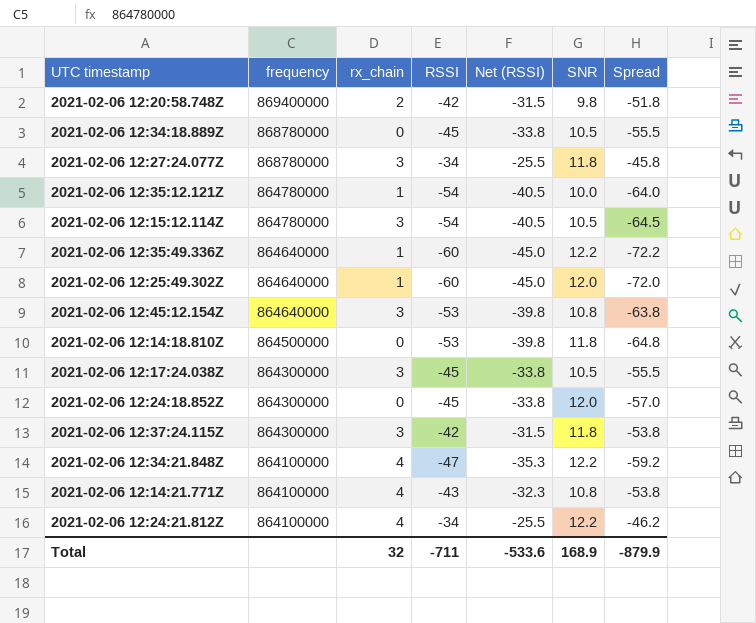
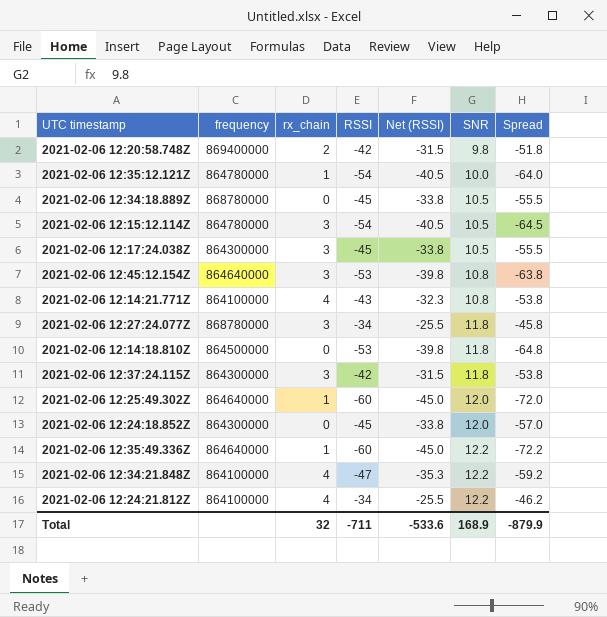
row order: frequency descending -> SNR ascending

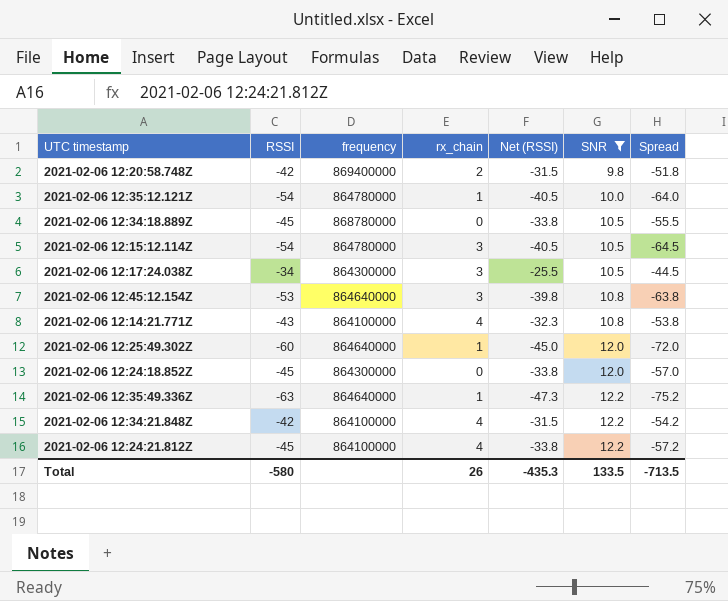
filter: none -> SNR != 11.8
column RSSI | position: 4 -> 2
2021-02-06 12:17:24.038Z | RSSI: -45 -> -34
2021-02-06 12:17:24.038Z | Net (RSSI): -33.8 -> -25.5
2021-02-06 12:17:24.038Z | Spread: -55.5 -> -44.5
2021-02-06 12:35:49.336Z | RSSI: -60 -> -63
2021-02-06 12:35:49.336Z | Net (RSSI): -45.0 -> -47.3
2021-02-06 12:35:49.336Z | Spread: -72.2 -> -75.2
2021-02-06 12:34:21.848Z | RSSI: -47 -> -42
2021-02-06 12:34:21.848Z | Net (RSSI): -35.3 -> -31.5
2021-02-06 12:34:21.848Z | Spread: -59.2 -> -54.2
2021-02-06 12:24:21.812Z | RSSI: -34 -> -45
2021-02-06 12:24:21.812Z | Net (RSSI): -25.5 -> -33.8
2021-02-06 12:24:21.812Z | Spread: -46.2 -> -57.2
Total | RSSI: -711 -> -580
Total | rx_chain: 32 -> 26
Total | Net (RSSI): -533.6 -> -435.3
Total | SNR: 168.9 -> 133.5
Total | Spread: -879.9 -> -713.5

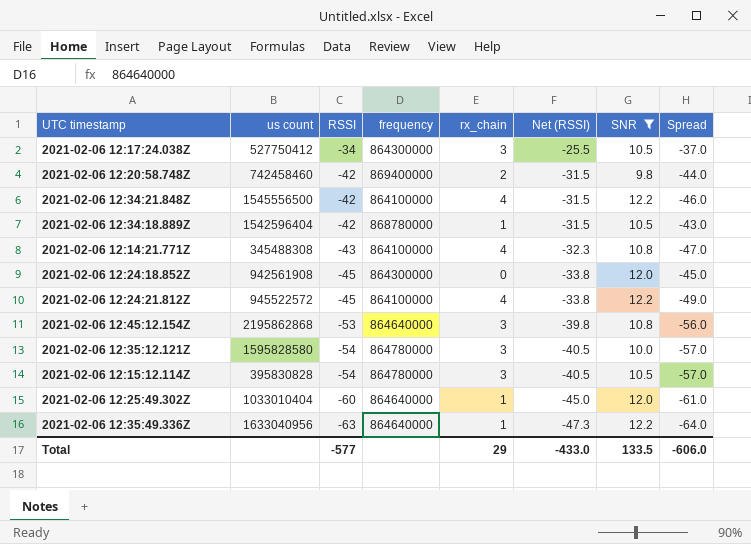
row order: SNR ascending -> RSSI descending
column us count | position: none -> 2
column Spread | formula: [RSSI] - [SNR] -> [RSSI] - [rx_chain]
2021-02-06 12:34:18.889Z | RSSI: -45 -> -42
2021-02-06 12:34:18.889Z | rx_chain: 0 -> 1
2021-02-06 12:34:18.889Z | Net (RSSI): -33.8 -> -31.5
2021-02-06 12:35:12.121Z | rx_chain: 1 -> 3
Total | RSSI: -580 -> -577
Total | rx_chain: 26 -> 29
Total | Net (RSSI): -435.3 -> -433.0
Total | Spread: -713.5 -> -606.0

